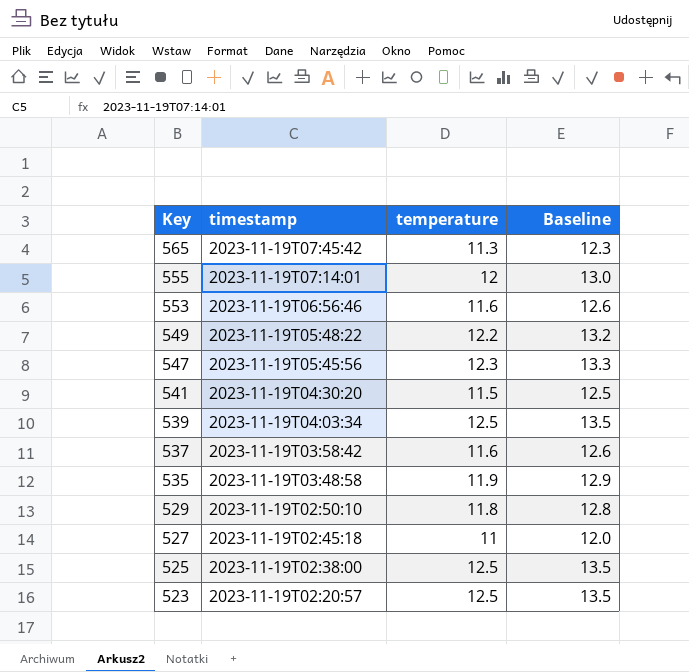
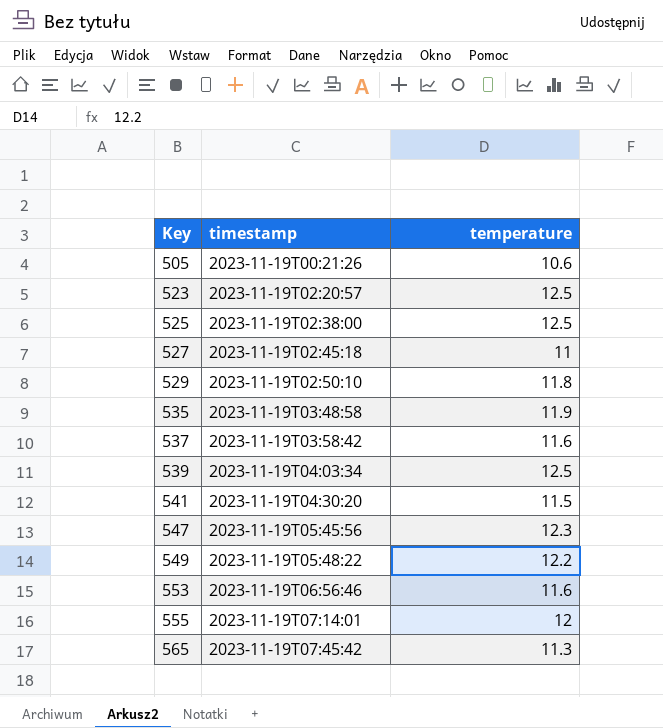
row order: Key descending -> Key ascending
column Baseline | formula: [temperature] + 1 -> none
row 505: none -> 2023-11-19T00:21:26 | 10.6

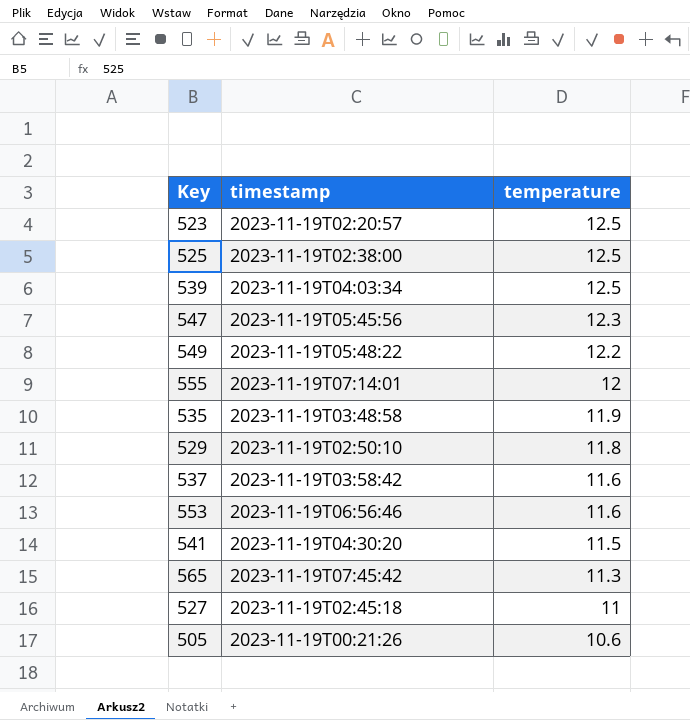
row order: Key ascending -> temperature descending

